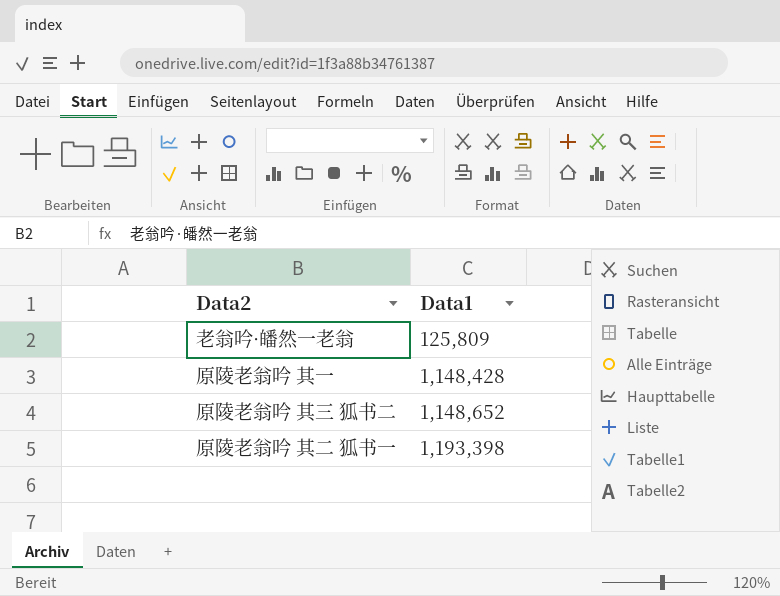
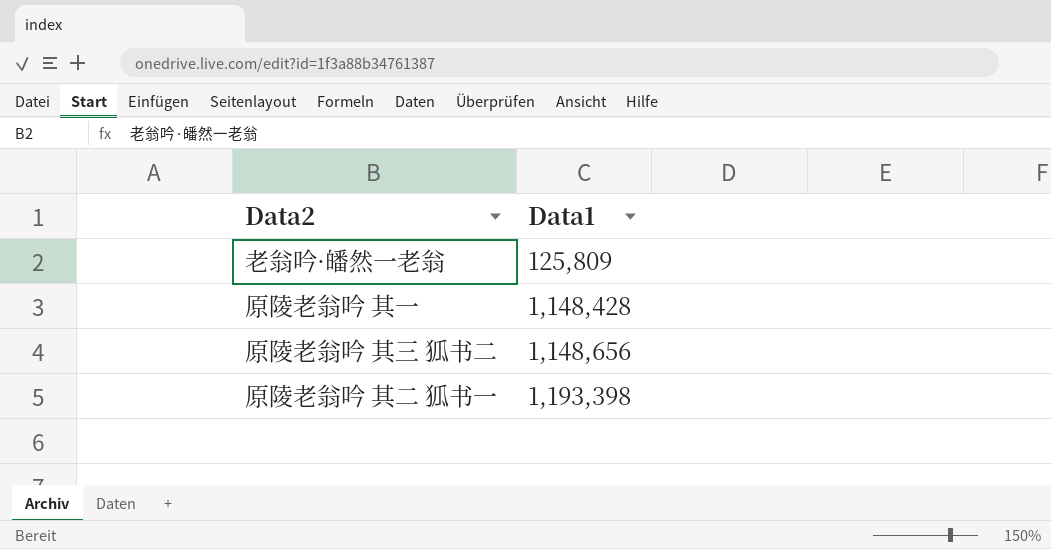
原陵老翁吟 其三 狐书二 | Data1: 1,148,652 -> 1,148,656

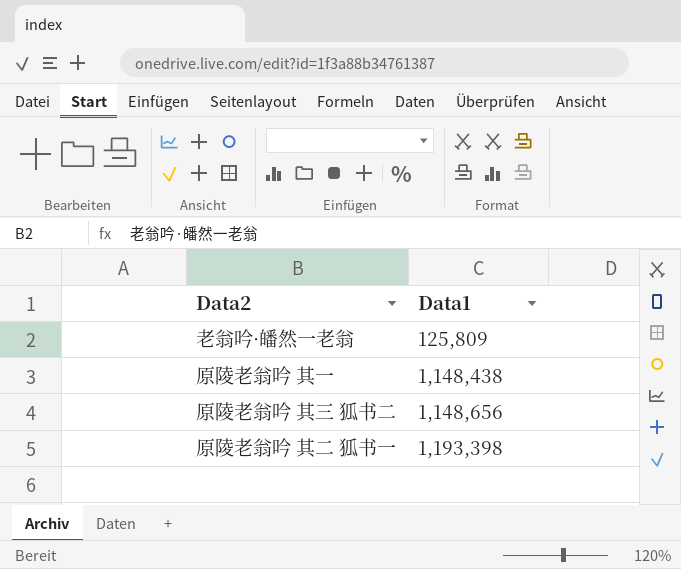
原陵老翁吟 其一 | Data1: 1,148,428 -> 1,148,438

